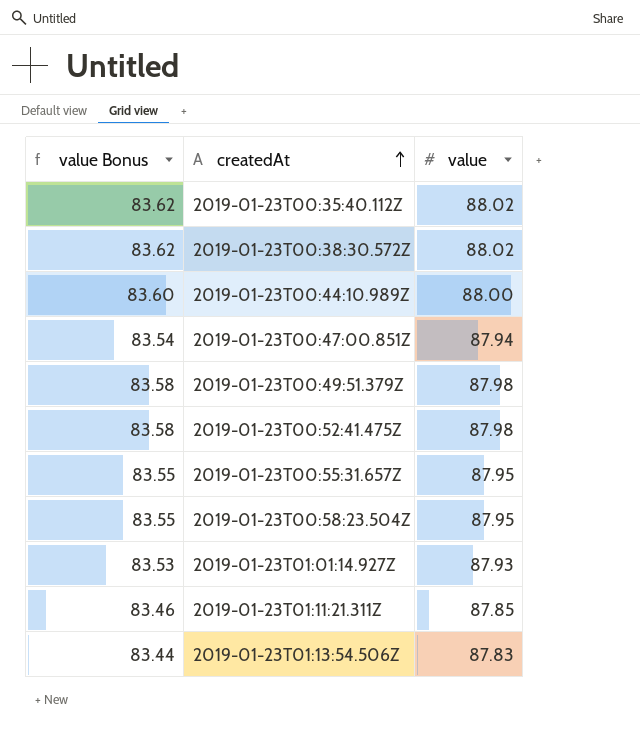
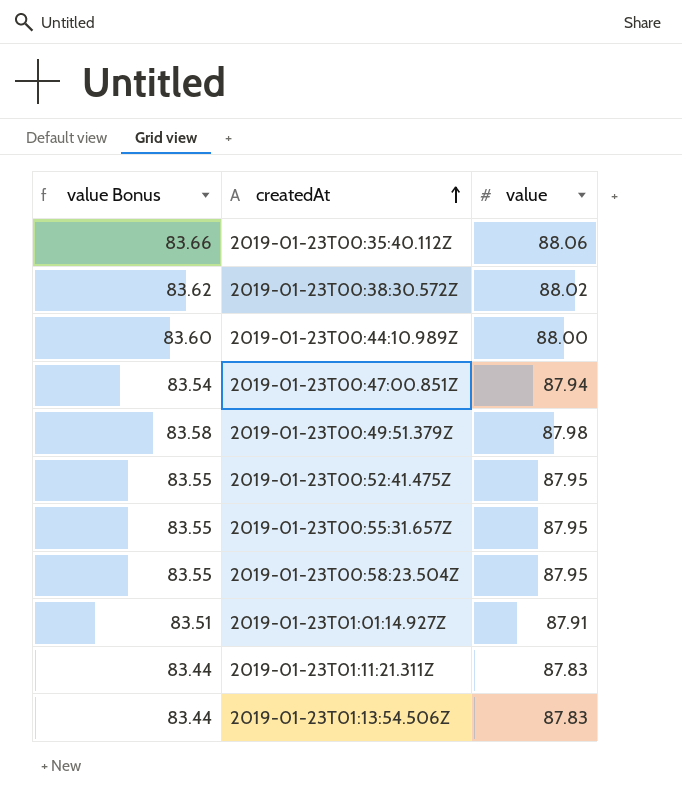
2019-01-23T00:35:40.112Z | value Bonus: 83.62 -> 83.66
2019-01-23T00:35:40.112Z | value: 88.02 -> 88.06
2019-01-23T00:52:41.475Z | value Bonus: 83.58 -> 83.55
2019-01-23T00:52:41.475Z | value: 87.98 -> 87.95
2019-01-23T01:01:14.927Z | value Bonus: 83.53 -> 83.51
2019-01-23T01:01:14.927Z | value: 87.93 -> 87.91
2019-01-23T01:11:21.311Z | value Bonus: 83.46 -> 83.44
2019-01-23T01:11:21.311Z | value: 87.85 -> 87.83

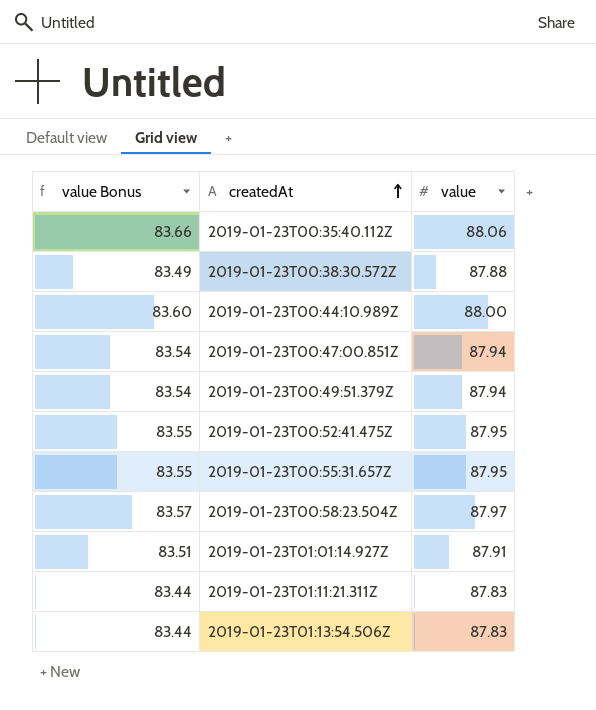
2019-01-23T00:38:30.572Z | value Bonus: 83.62 -> 83.49
2019-01-23T00:38:30.572Z | value: 88.02 -> 87.88
2019-01-23T00:49:51.379Z | value Bonus: 83.58 -> 83.54
2019-01-23T00:49:51.379Z | value: 87.98 -> 87.94
2019-01-23T00:58:23.504Z | value Bonus: 83.55 -> 83.57
2019-01-23T00:58:23.504Z | value: 87.95 -> 87.97

